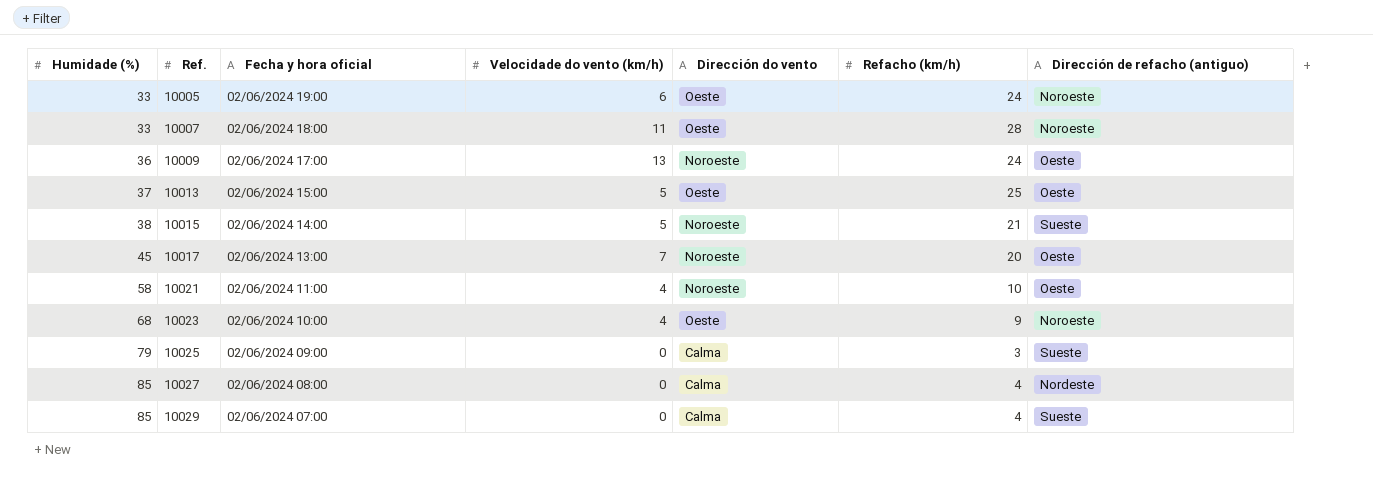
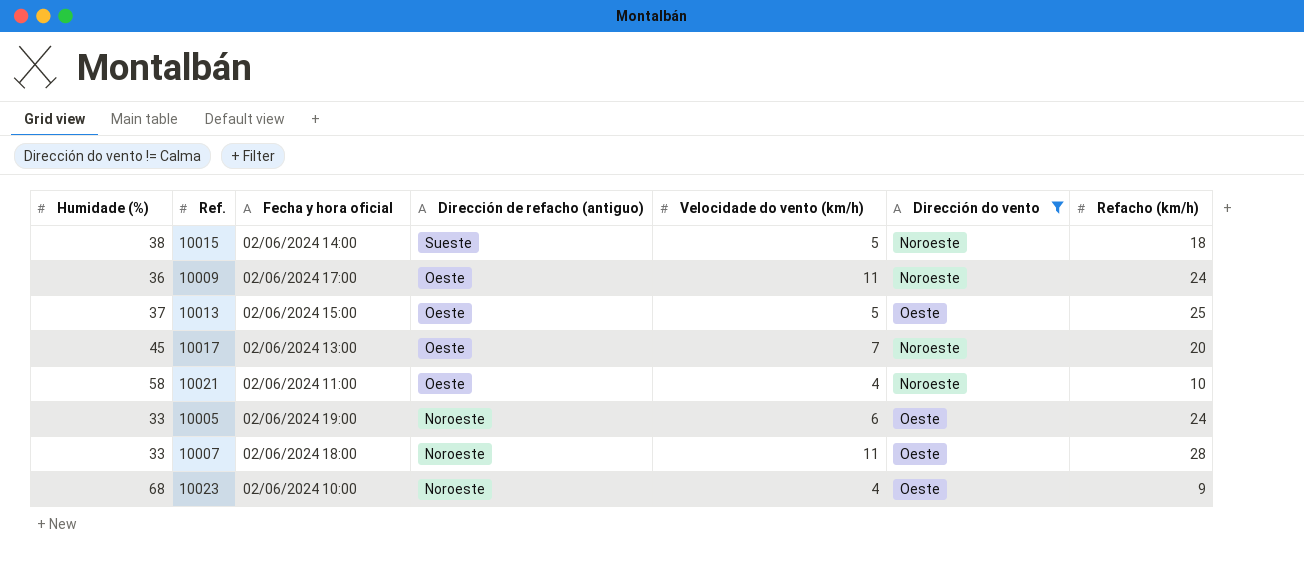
filter: none -> Dirección do vento != Calma
row order: Humidade (%) ascending -> Dirección de refacho (antiguo) descending
column Dirección de refacho (antiguo) | position: 7 -> 4
10015 | Refacho (km/h): 21 -> 18
10009 | Velocidade do vento (km/h): 13 -> 11

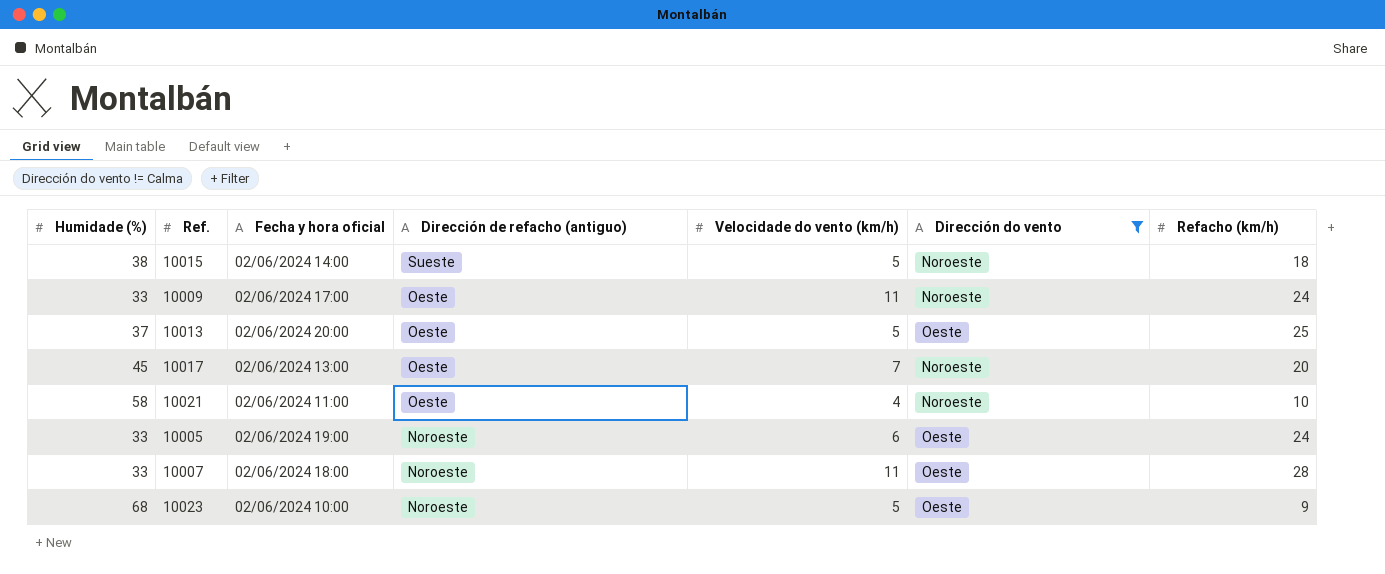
10009 | Humidade (%): 36 -> 33
10013 | Fecha y hora oficial: 02/06/2024 15:00 -> 02/06/2024 20:00
10023 | Velocidade do vento (km/h): 4 -> 5

